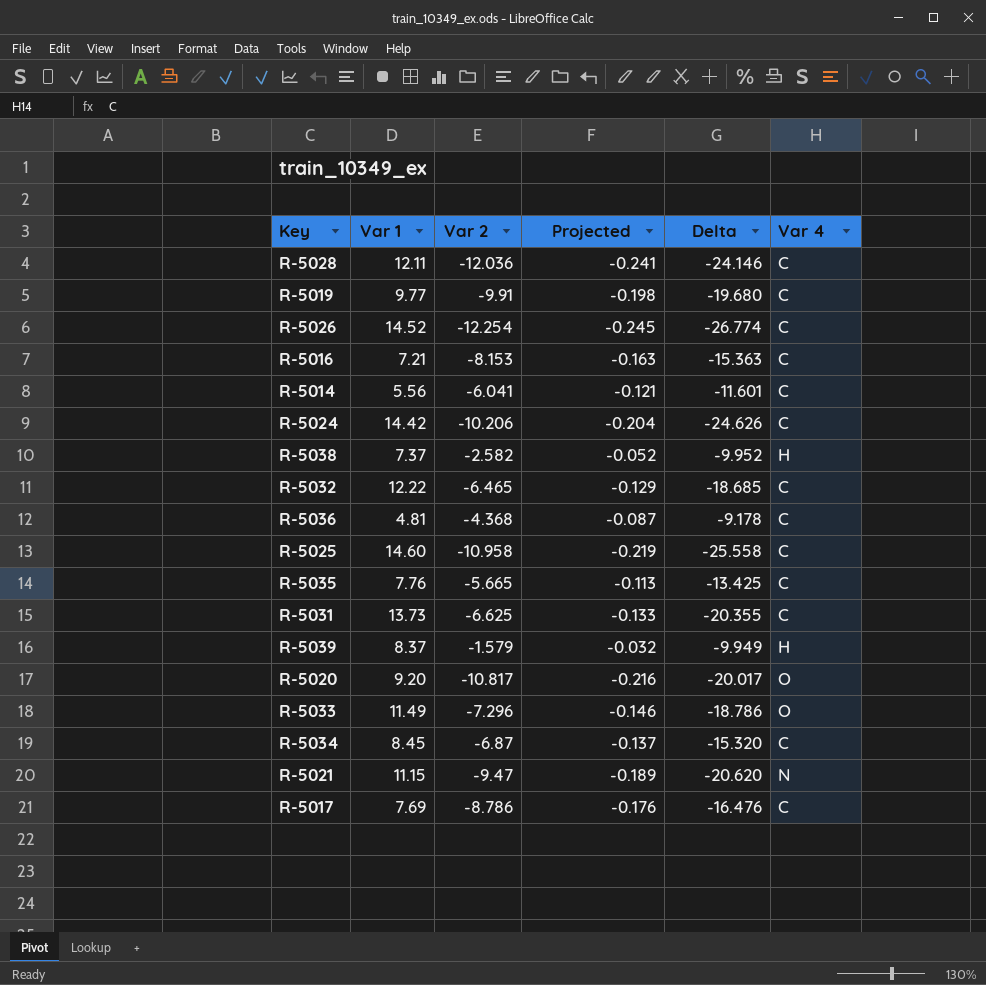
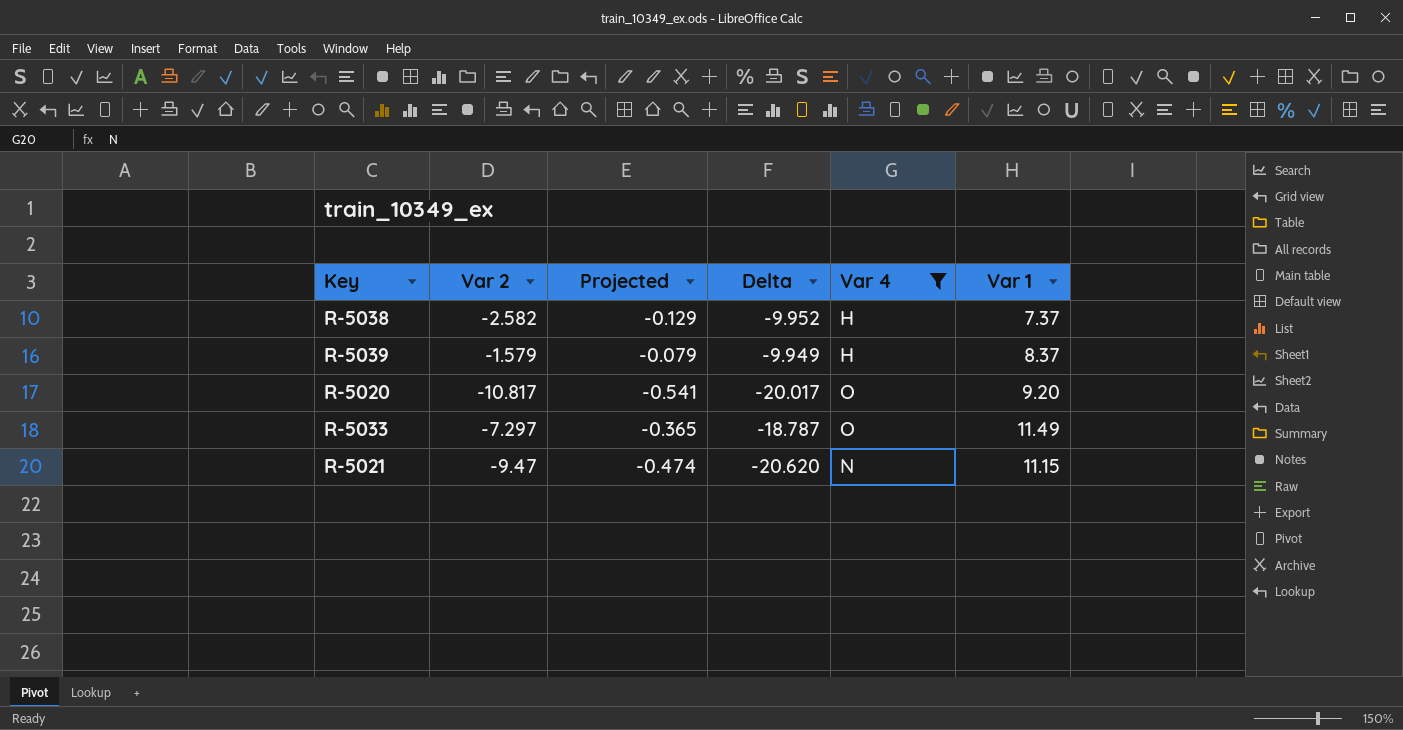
filter: none -> Var 4 != C
column Projected | formula: [Var 2] * 0.02 -> [Var 2] * 0.05
column Var 1 | position: 2 -> 6
R-5033 | Var 2: -7.296 -> -7.297
R-5033 | Delta: -18.786 -> -18.787

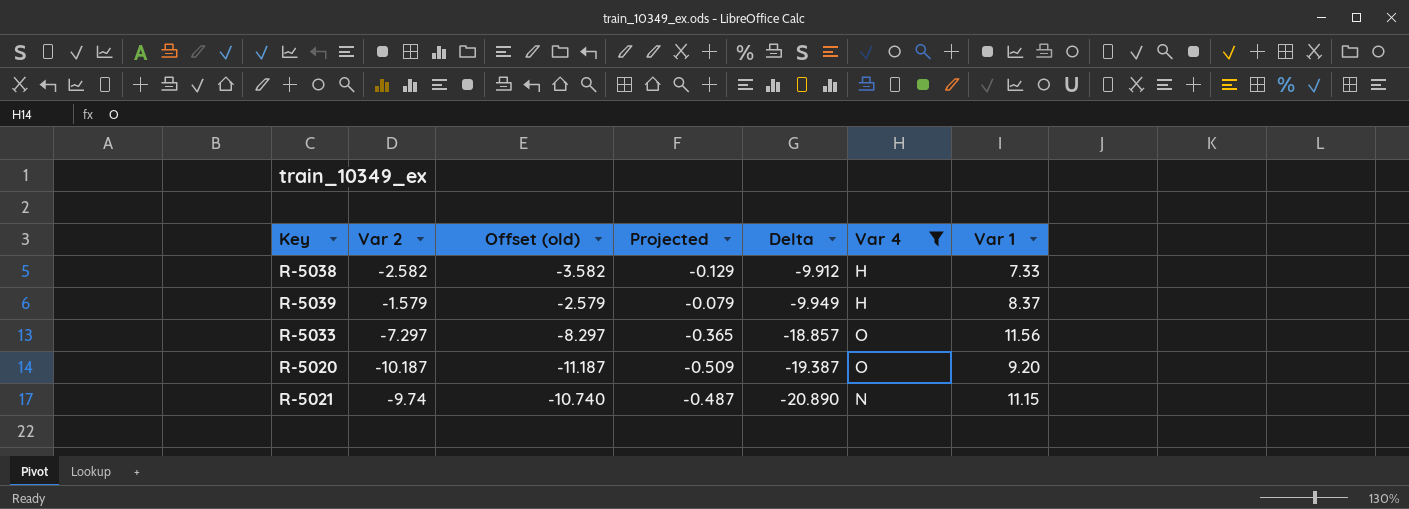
row order: none -> Delta descending
column Offset (old) | formula: none -> [Var 2] - 1
R-5038 | Delta: -9.952 -> -9.912
R-5038 | Var 1: 7.37 -> 7.33
R-5033 | Delta: -18.787 -> -18.857
R-5033 | Var 1: 11.49 -> 11.56
R-5020 | Var 2: -10.817 -> -10.187
R-5020 | Projected: -0.541 -> -0.509
R-5020 | Delta: -20.017 -> -19.387
R-5021 | Var 2: -9.47 -> -9.74
R-5021 | Projected: -0.474 -> -0.487
R-5021 | Delta: -20.620 -> -20.890

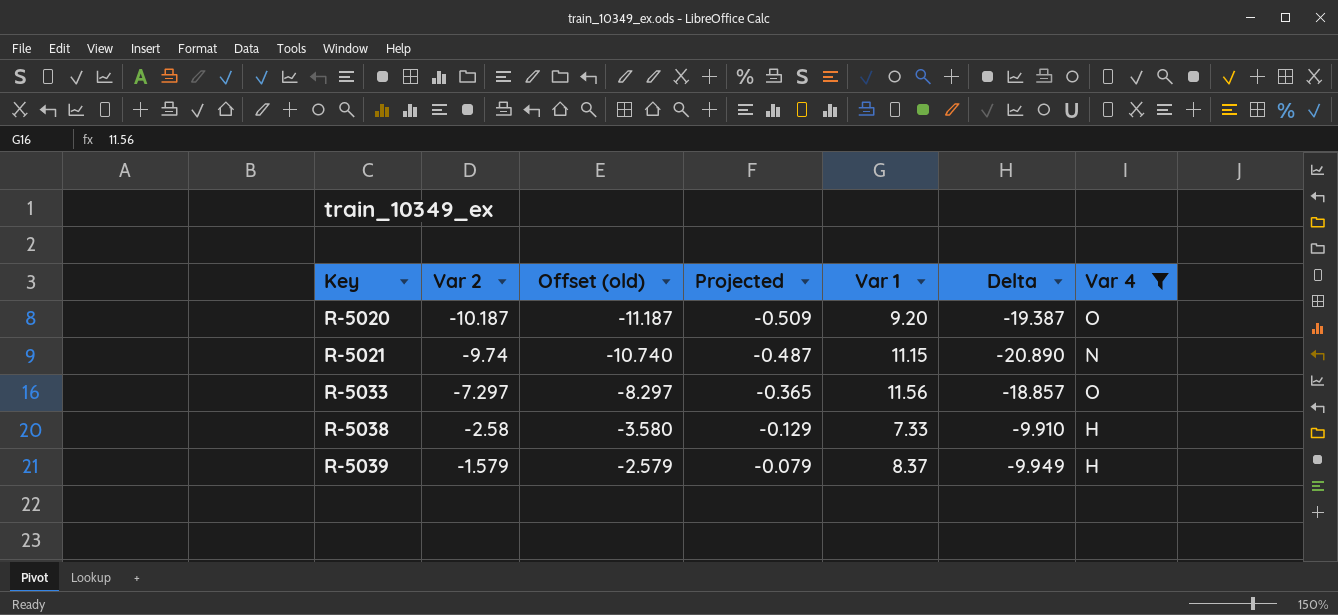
row order: Delta descending -> Key ascending
column Var 1 | position: 7 -> 5
R-5038 | Var 2: -2.582 -> -2.58
R-5038 | Offset (old): -3.582 -> -3.580
R-5038 | Delta: -9.912 -> -9.910

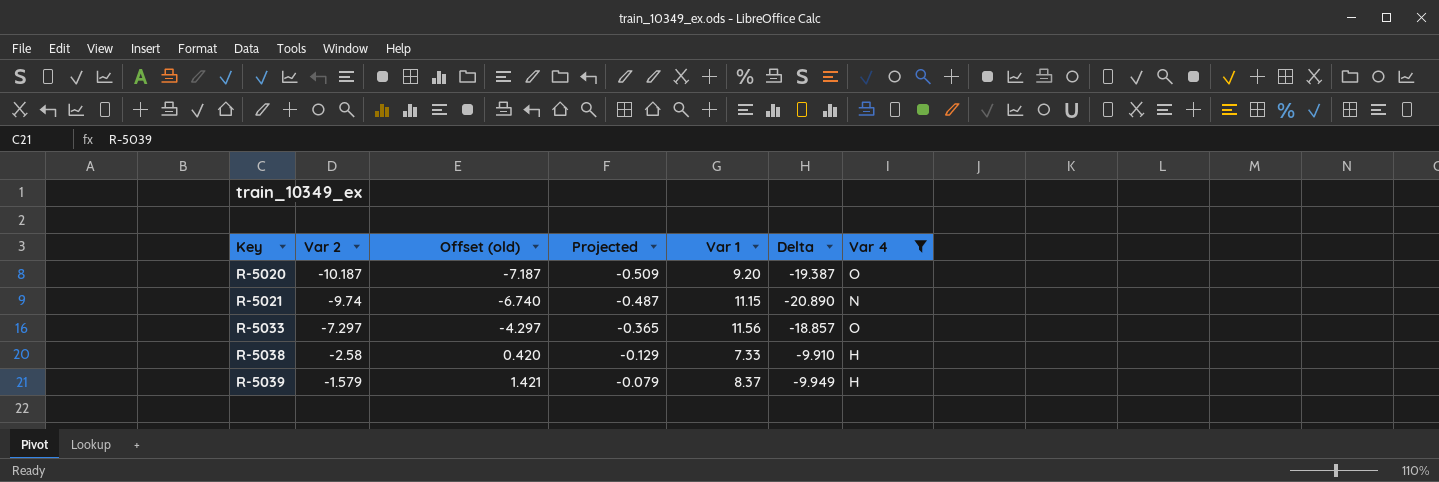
column Offset (old) | formula: [Var 2] - 1 -> [Var 2] + 3

